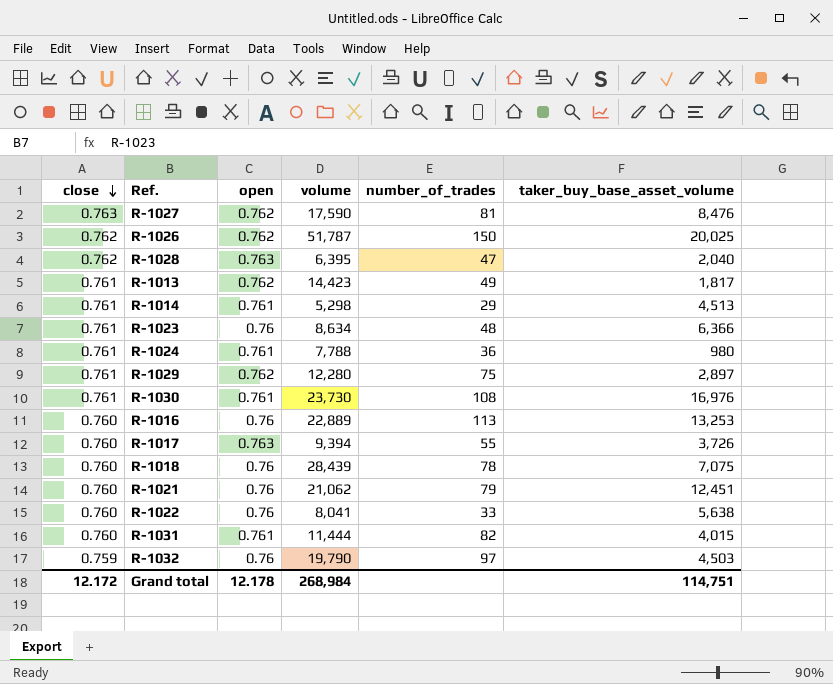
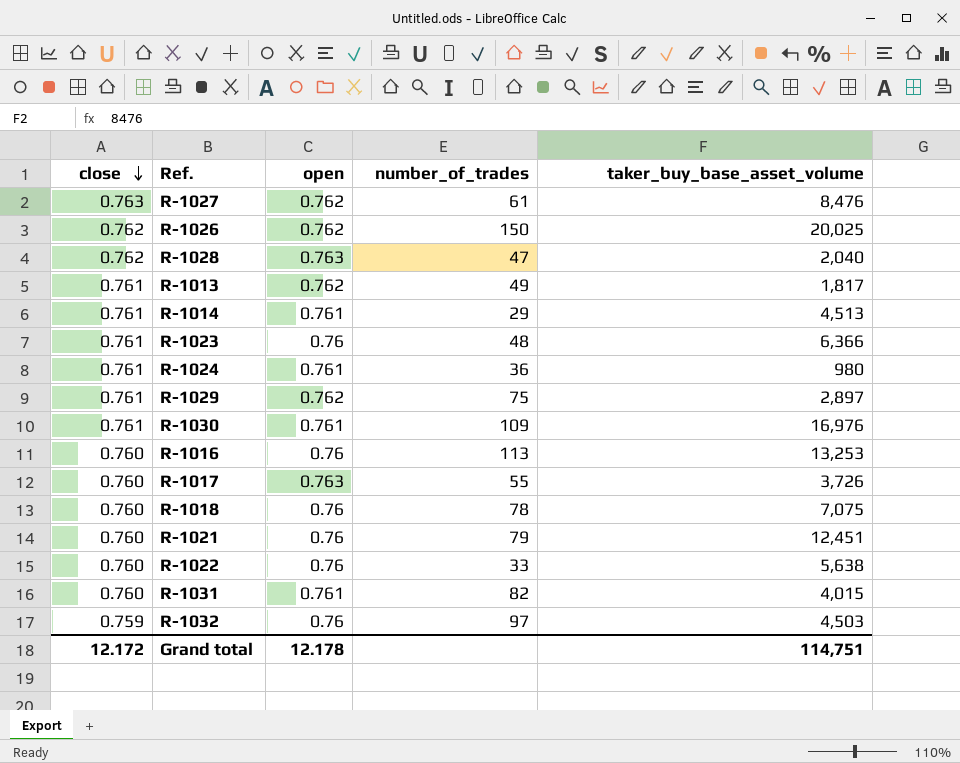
column volume | position: 4 -> none
R-1027 | number_of_trades: 81 -> 61
R-1030 | number_of_trades: 108 -> 109

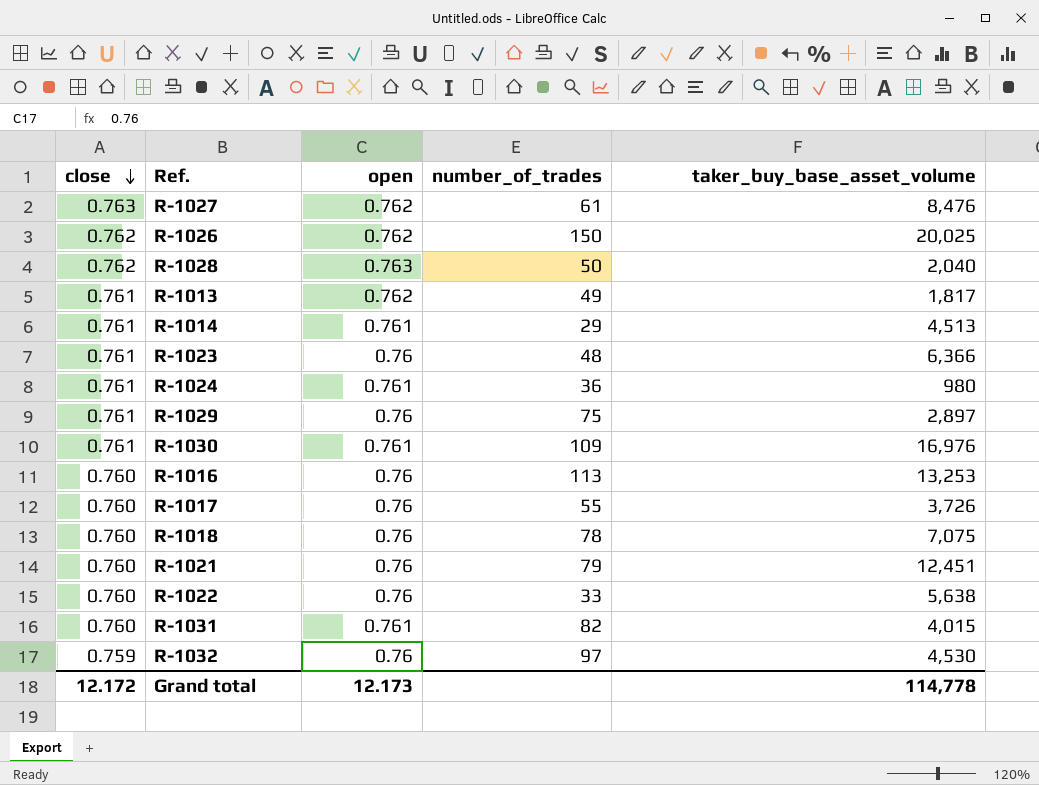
R-1028 | number_of_trades: 47 -> 50
R-1029 | open: 0.762 -> 0.76
R-1017 | open: 0.763 -> 0.76
R-1032 | taker_buy_base_asset_volume: 4,503 -> 4,530
Grand total | open: 12.178 -> 12.173
Grand total | taker_buy_base_asset_volume: 114,751 -> 114,778

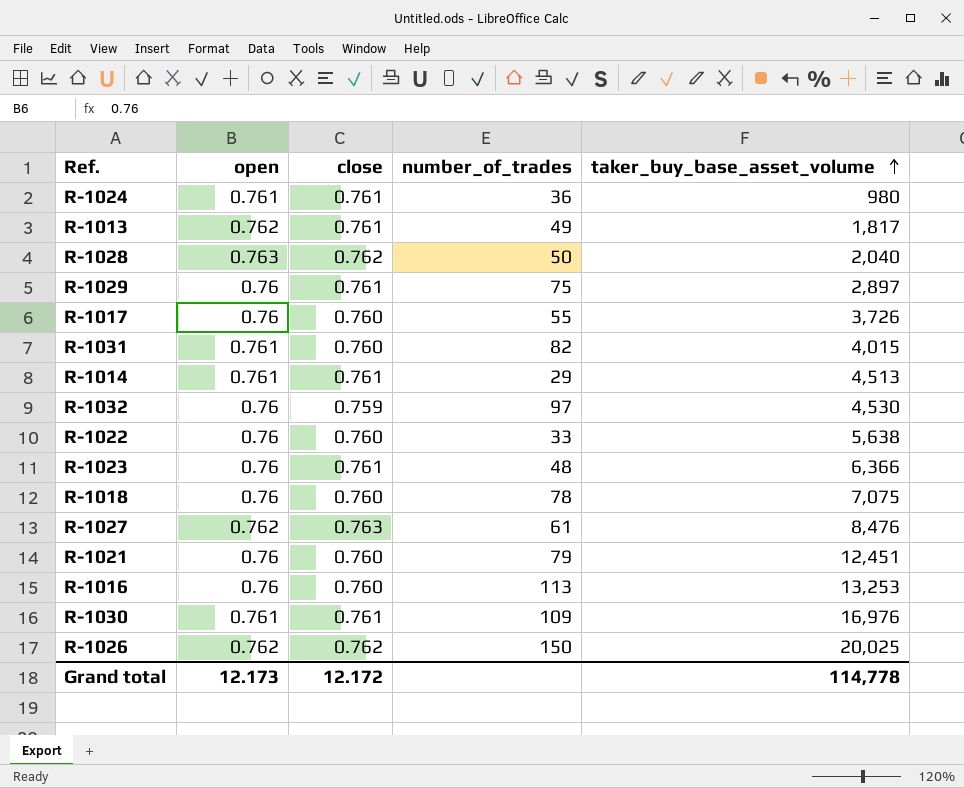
row order: close descending -> taker_buy_base_asset_volume ascending
column close | position: 1 -> 3

